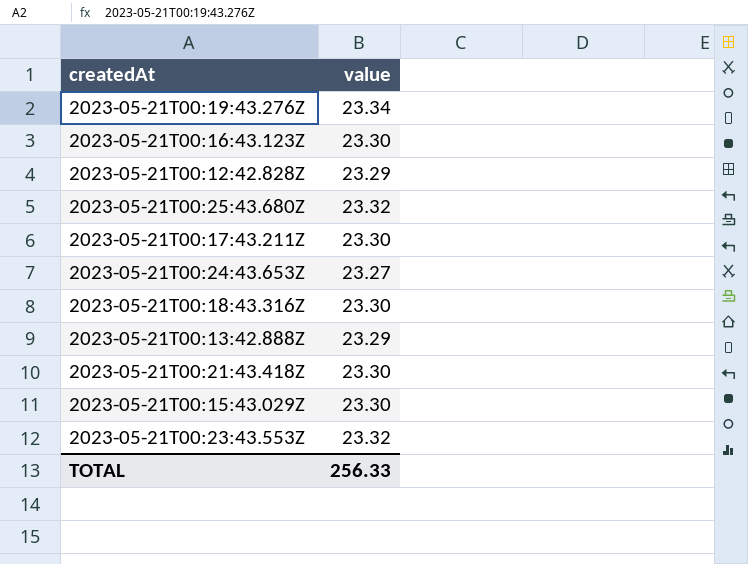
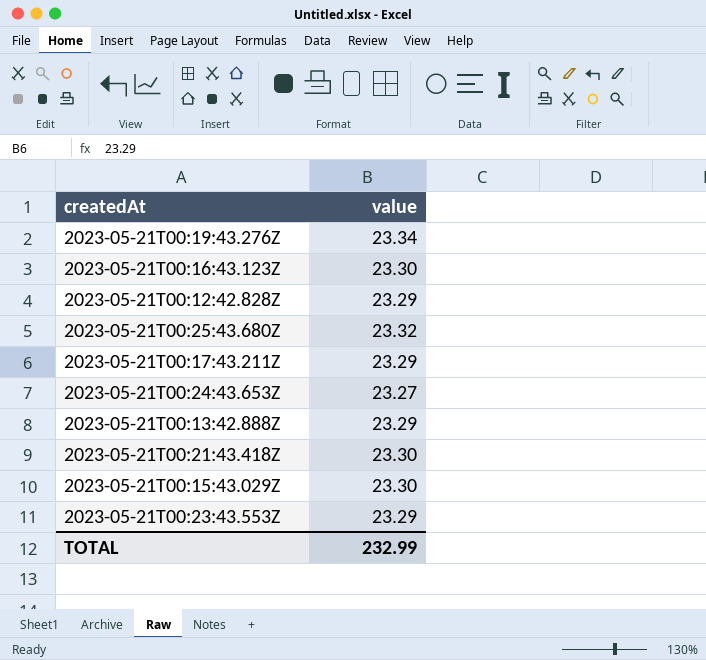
row 2023-05-21T00:18:43.316Z: 23.30 -> none
2023-05-21T00:17:43.211Z | value: 23.30 -> 23.29
2023-05-21T00:23:43.553Z | value: 23.32 -> 23.29
TOTAL | value: 256.33 -> 232.99

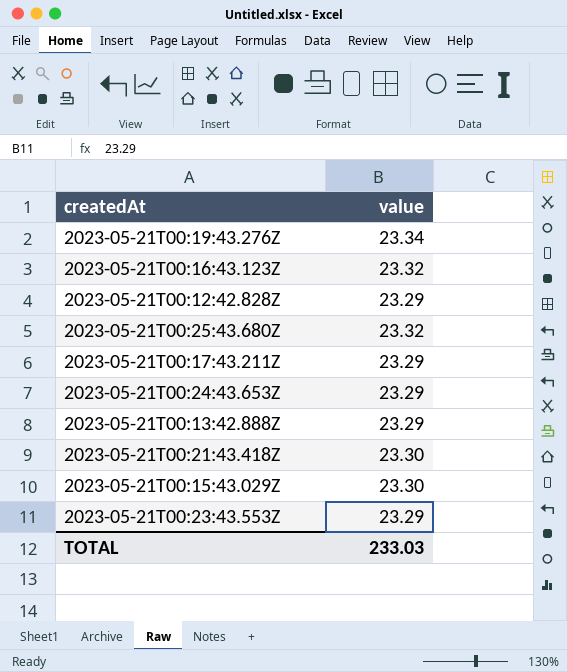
2023-05-21T00:16:43.123Z | value: 23.30 -> 23.32
2023-05-21T00:24:43.653Z | value: 23.27 -> 23.29
TOTAL | value: 232.99 -> 233.03

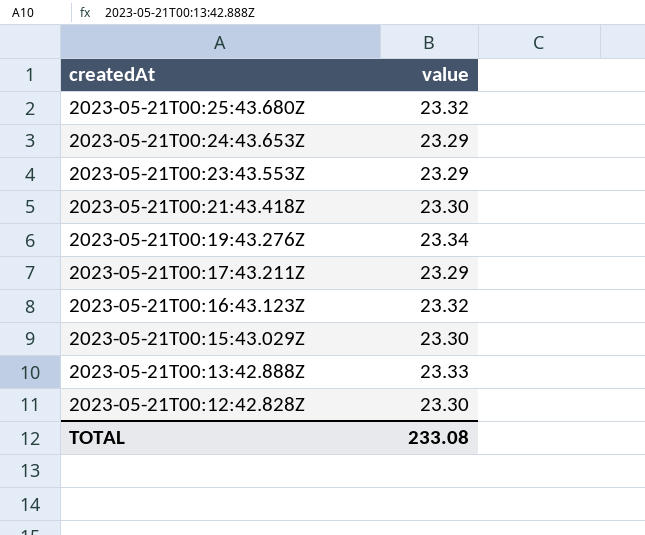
row order: none -> createdAt descending
2023-05-21T00:13:42.888Z | value: 23.29 -> 23.33
2023-05-21T00:12:42.828Z | value: 23.29 -> 23.30
TOTAL | value: 233.03 -> 233.08

